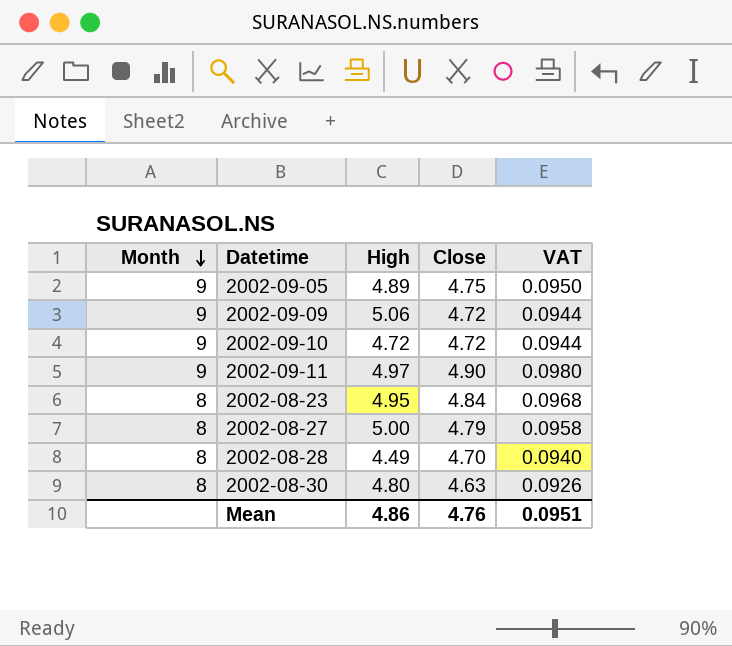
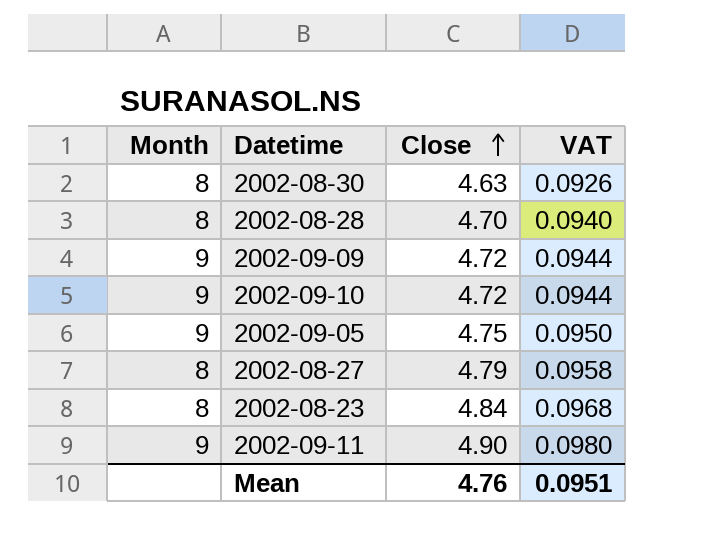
row order: Month descending -> Close ascending
column High | position: 3 -> none

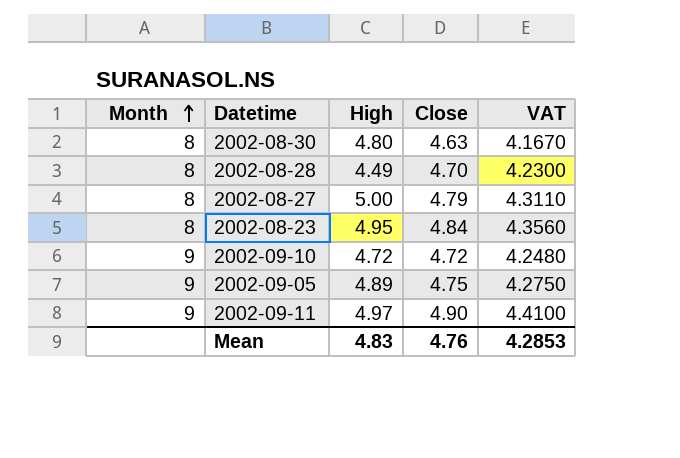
row order: Close ascending -> Month ascending
column High | position: none -> 3
column VAT | formula: [Close] * 0.02 -> [Close] * 0.9
row 2002-09-09: 9 | 4.72 | 0.0944 -> none
Mean | VAT: 0.0951 -> 4.2853

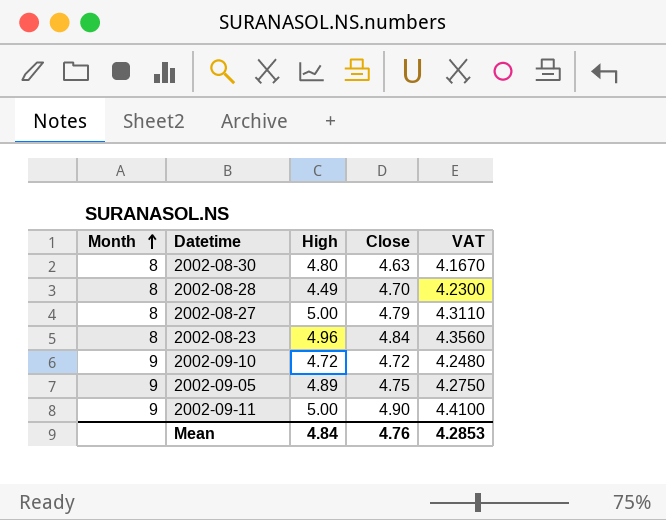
2002-08-23 | High: 4.95 -> 4.96
2002-09-11 | High: 4.97 -> 5.00
Mean | High: 4.83 -> 4.84

